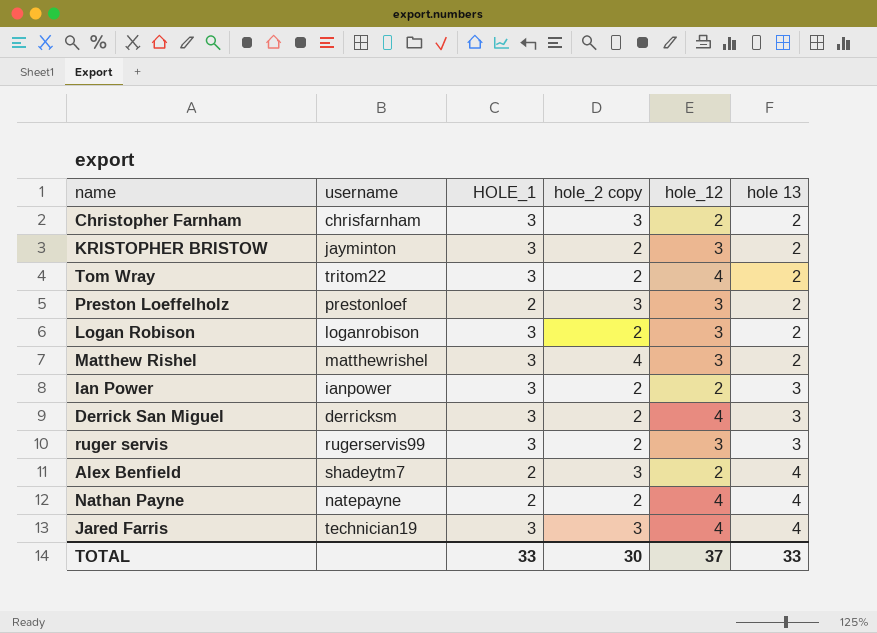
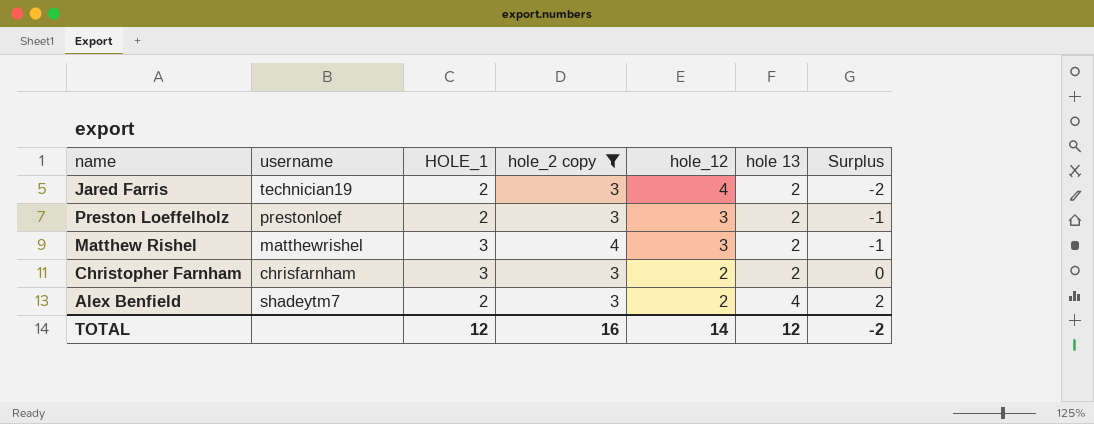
filter: none -> hole_2 copy != 2
row order: hole 13 ascending -> hole_12 descending
column Surplus | formula: none -> [hole 13] - [hole_12]
Jared Farris | HOLE_1: 3 -> 2
Jared Farris | hole 13: 4 -> 2
TOTAL | HOLE_1: 33 -> 12
TOTAL | hole_2 copy: 30 -> 16
TOTAL | hole_12: 37 -> 14
TOTAL | hole 13: 33 -> 12

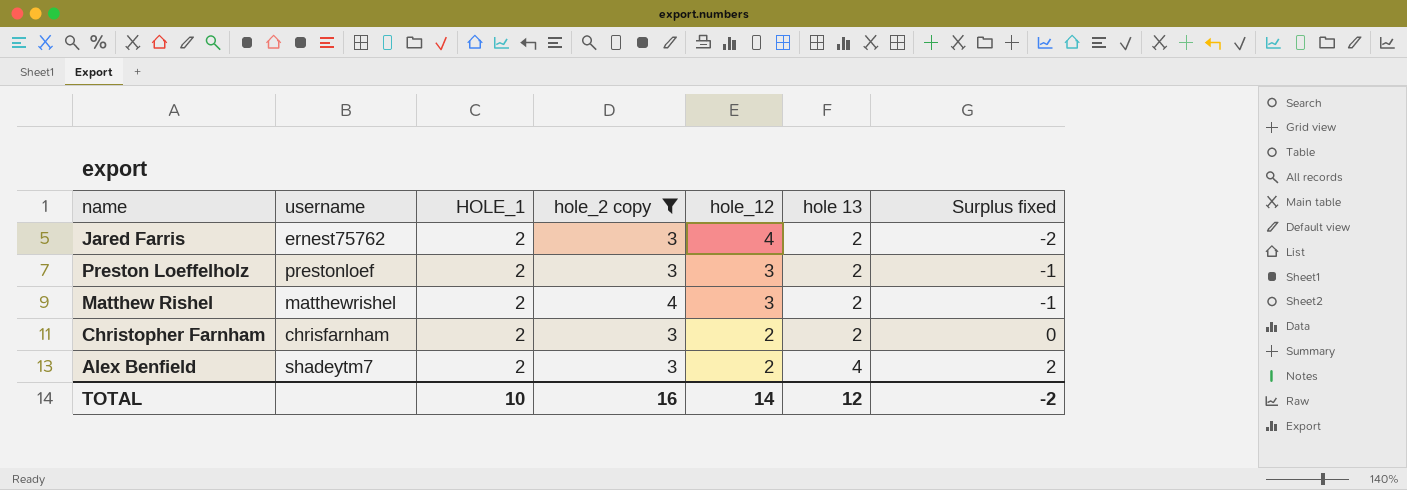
column name: Surplus -> Surplus fixed
Jared Farris | username: technician19 -> ernest75762
Matthew Rishel | HOLE_1: 3 -> 2
Christopher Farnham | HOLE_1: 3 -> 2
TOTAL | HOLE_1: 12 -> 10

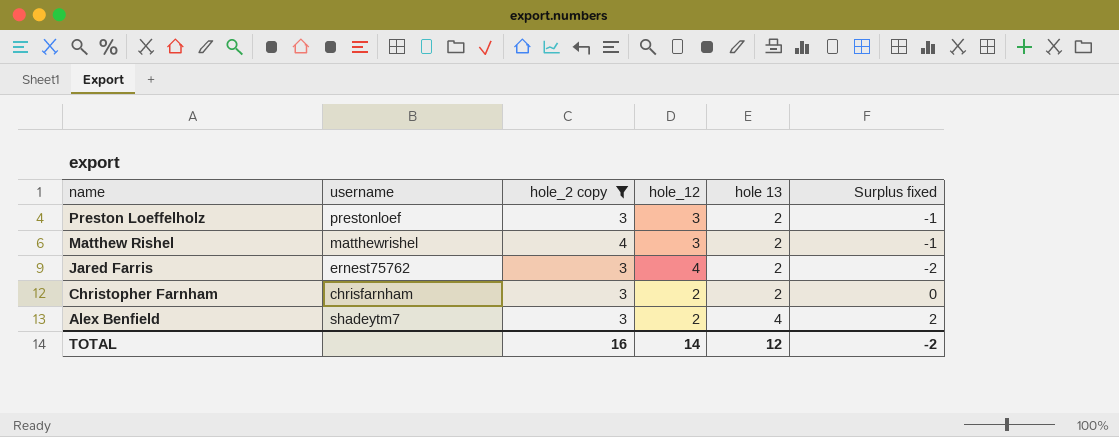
row order: hole_12 descending -> name descending
column HOLE_1 | position: 3 -> none

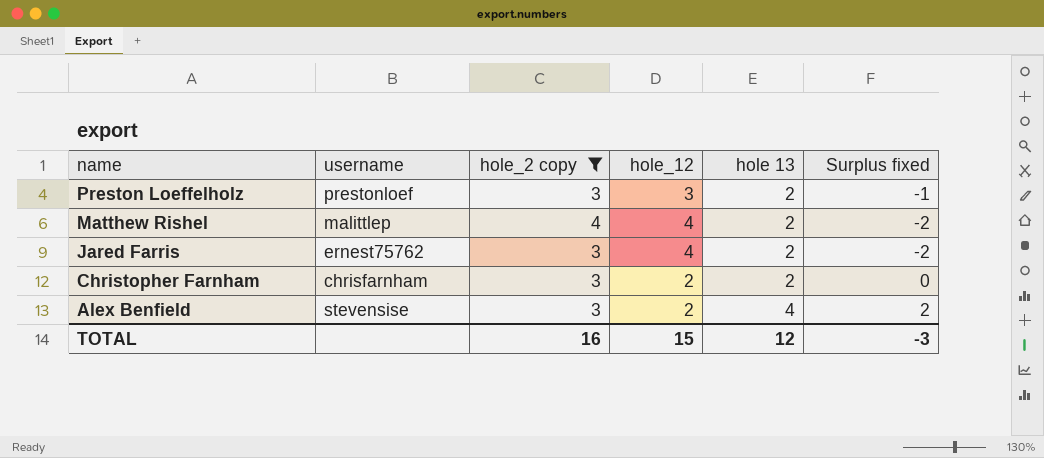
Matthew Rishel | username: matthewrishel -> malittlep
Matthew Rishel | hole_12: 3 -> 4
Matthew Rishel | Surplus fixed: -1 -> -2
Alex Benfield | username: shadeytm7 -> stevensise
TOTAL | hole_12: 14 -> 15
TOTAL | Surplus fixed: -2 -> -3

